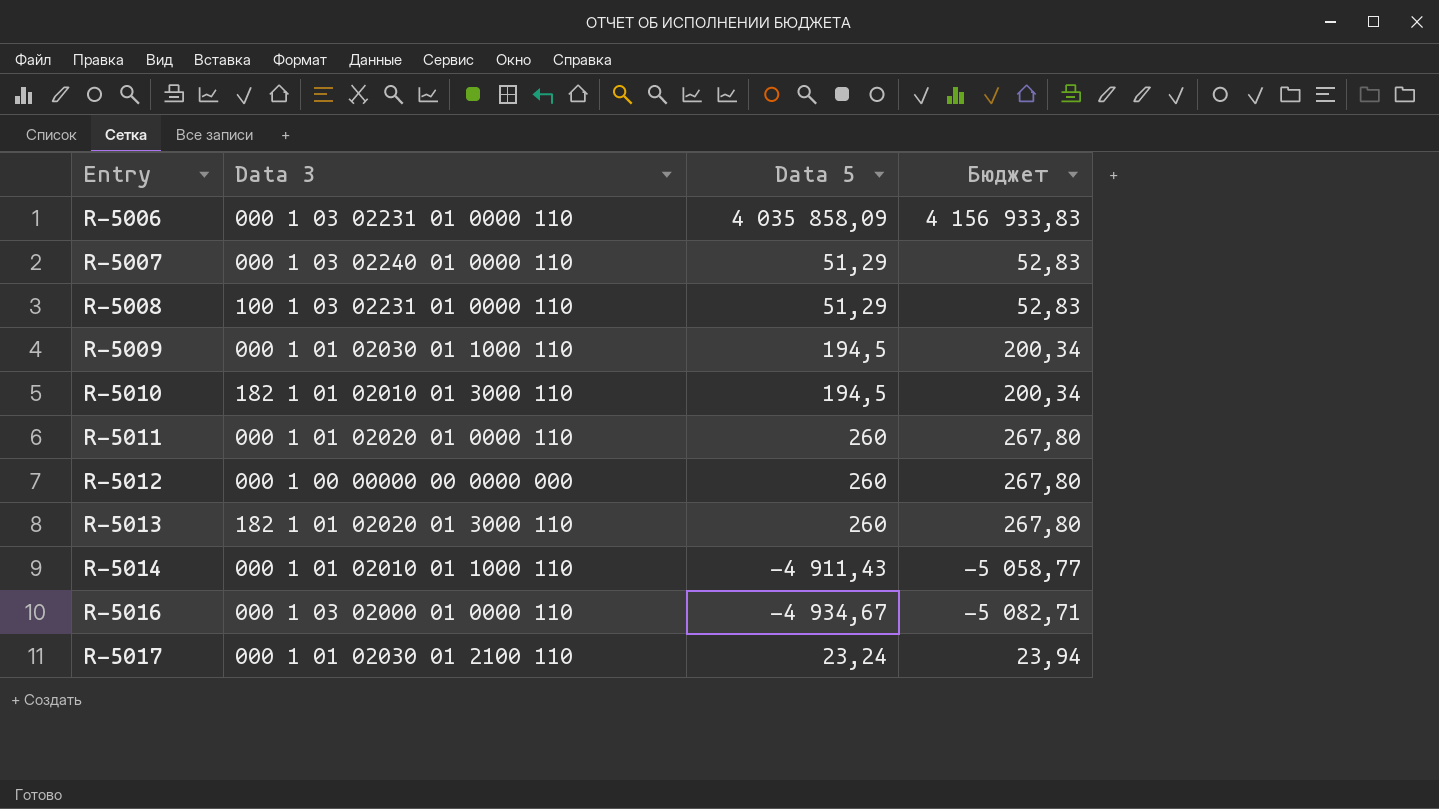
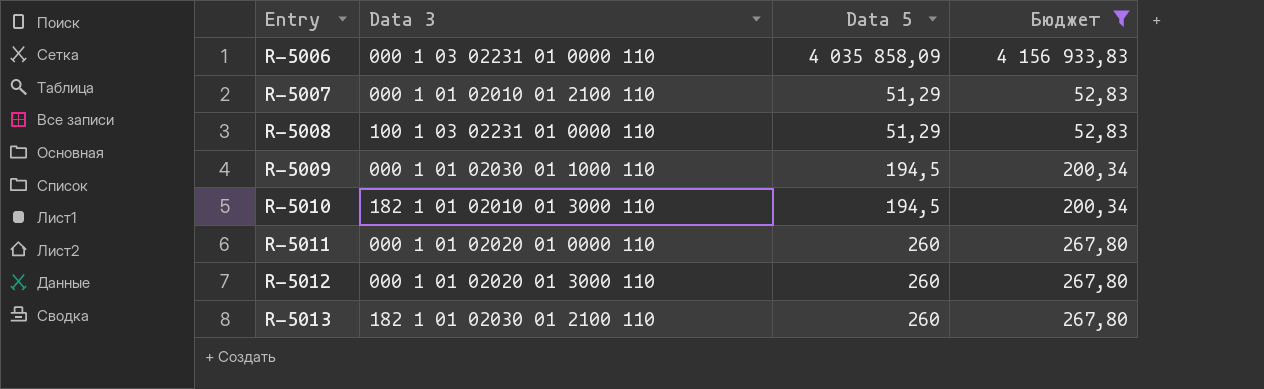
filter: none -> Бюджет >= 52,83
R-5007 | Data 3: 000 1 03 02240 01 0000 110 -> 000 1 01 02010 01 2100 110
R-5012 | Data 3: 000 1 00 00000 00 0000 000 -> 000 1 01 02020 01 3000 110
R-5013 | Data 3: 182 1 01 02020 01 3000 110 -> 182 1 01 02030 01 2100 110

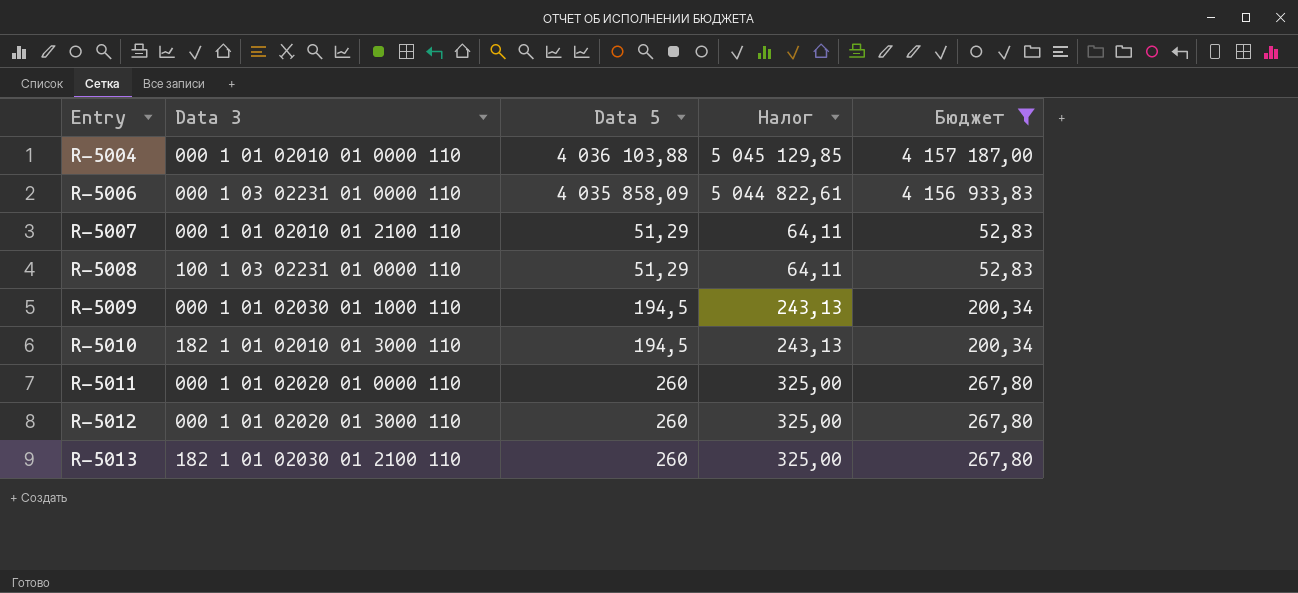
column Налог | formula: none -> [Data 5] * 1,25
row R-5004: none -> 000 1 01 02010 01 0000 110 | 4 036 103,88 | 5 045 129,85 | 4 157 187,00

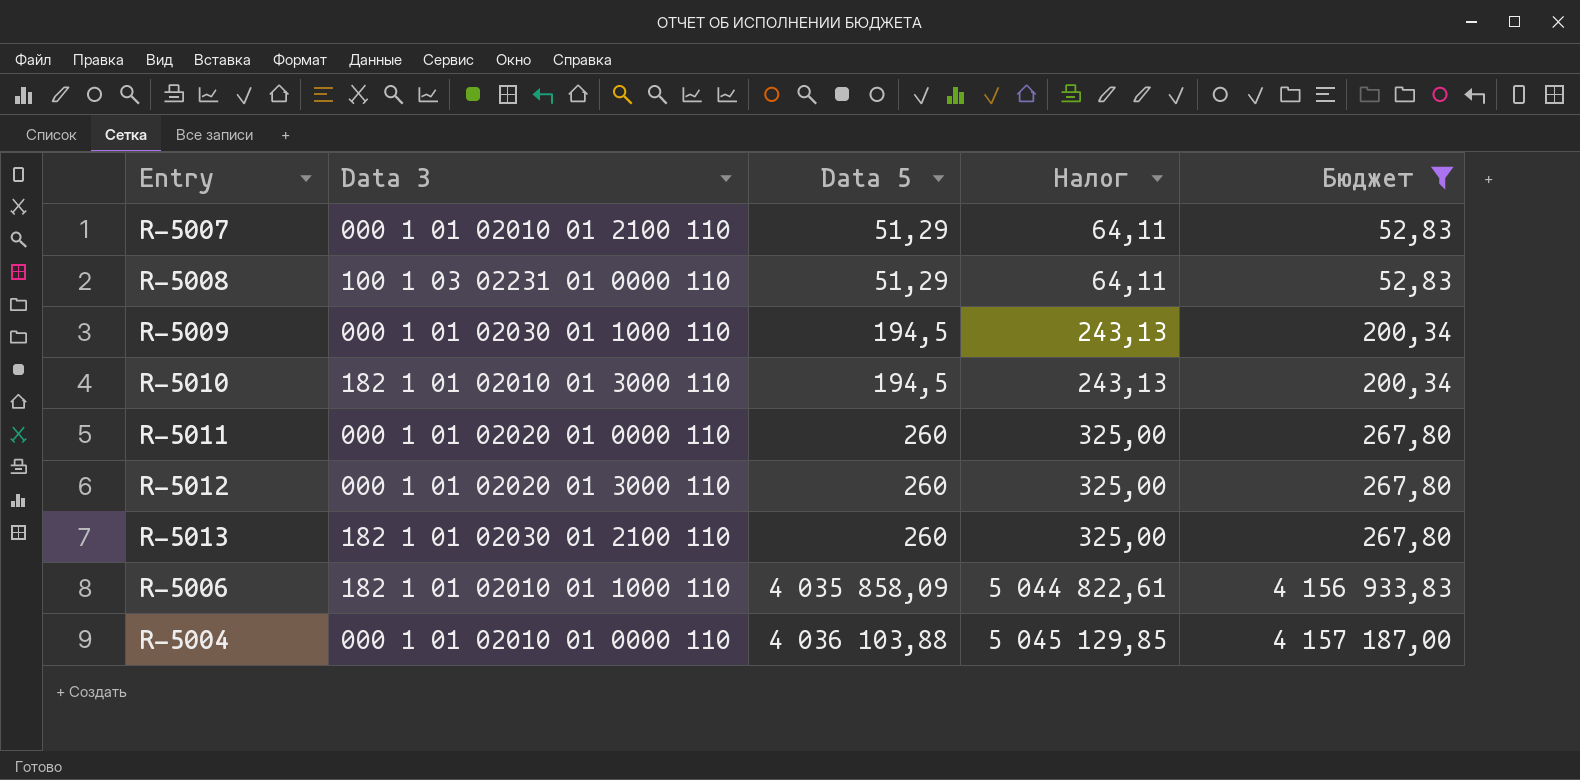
row order: Entry ascending -> Data 5 ascending
R-5006 | Data 3: 000 1 03 02231 01 0000 110 -> 182 1 01 02010 01 1000 110

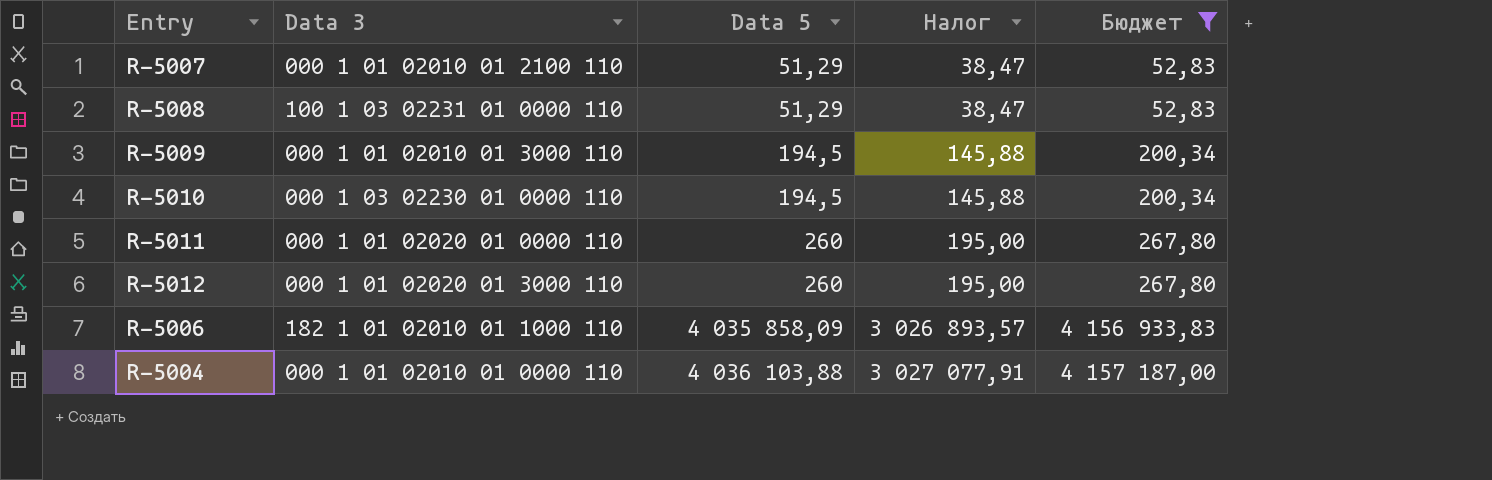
column Налог | formula: [Data 5] * 1,25 -> [Data 5] * 0,75
row R-5013: 182 1 01 02030 01 2100 110 | 260 | 325,00 | 267,80 -> none
R-5009 | Data 3: 000 1 01 02030 01 1000 110 -> 000 1 01 02010 01 3000 110
R-5010 | Data 3: 182 1 01 02010 01 3000 110 -> 000 1 03 02230 01 0000 110

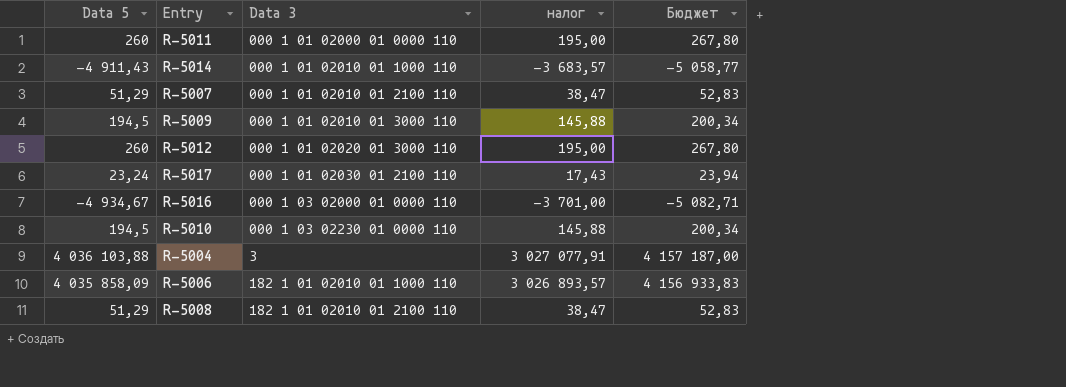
filter: Бюджет >= 52,83 -> none
row order: Data 5 ascending -> Data 3 ascending
column Data 5 | position: 3 -> 1
column name: Налог -> налог
R-5011 | Data 3: 000 1 01 02020 01 0000 110 -> 000 1 01 02000 01 0000 110
R-5004 | Data 3: 000 1 01 02010 01 0000 110 -> 3
R-5008 | Data 3: 100 1 03 02231 01 0000 110 -> 182 1 01 02010 01 2100 110

